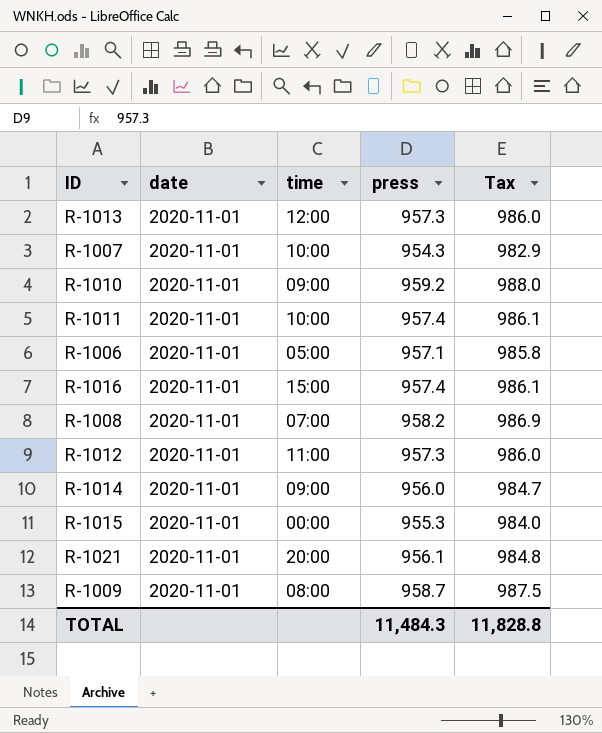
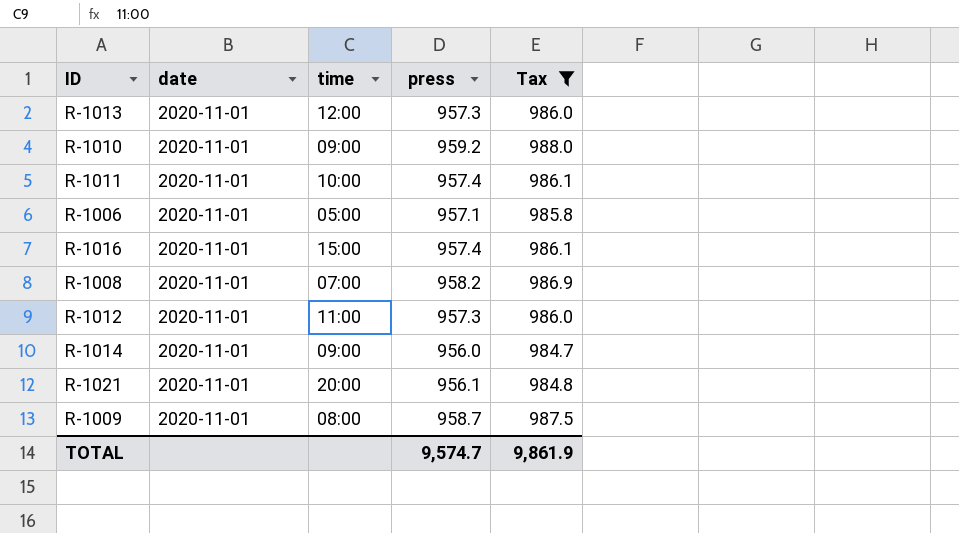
filter: none -> Tax >= 984.7
TOTAL | press: 11,484.3 -> 9,574.7
TOTAL | Tax: 11,828.8 -> 9,861.9

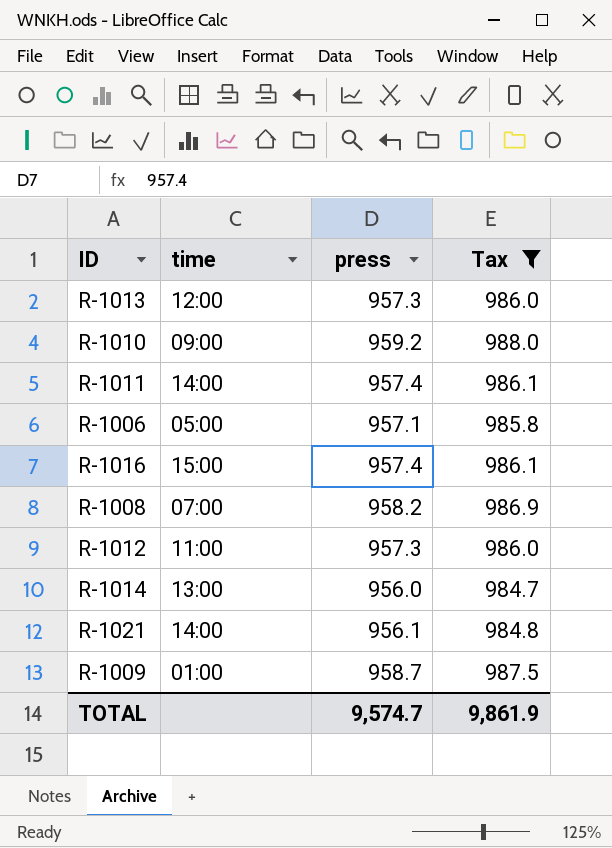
column date | position: 2 -> none
R-1011 | time: 10:00 -> 14:00
R-1014 | time: 09:00 -> 13:00
R-1021 | time: 20:00 -> 14:00
R-1009 | time: 08:00 -> 01:00

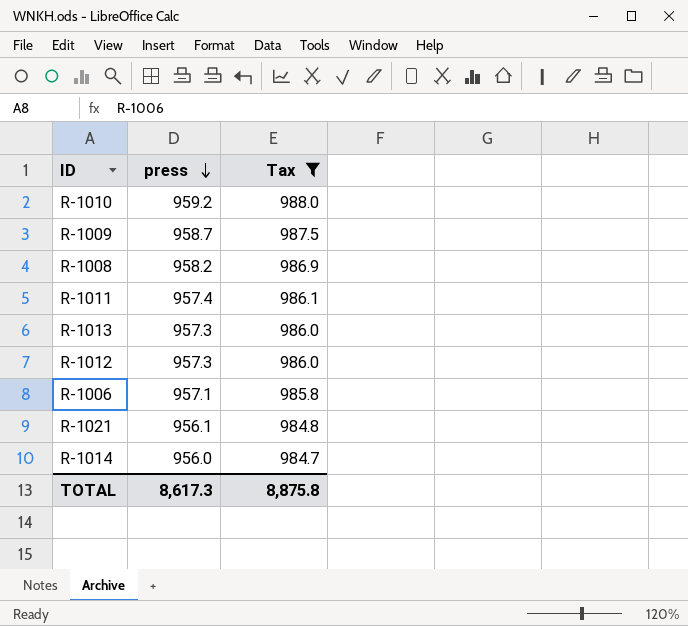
row order: none -> press descending
column time | position: 2 -> none
row R-1016: 15:00 | 957.4 | 986.1 -> none
TOTAL | press: 9,574.7 -> 8,617.3
TOTAL | Tax: 9,861.9 -> 8,875.8

